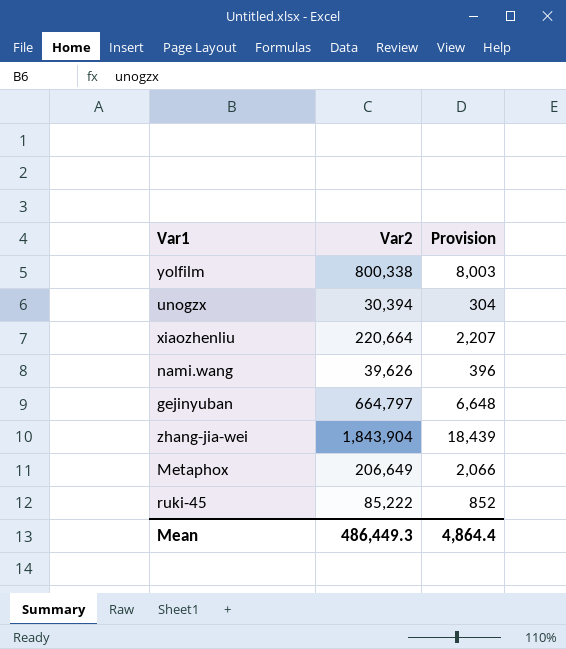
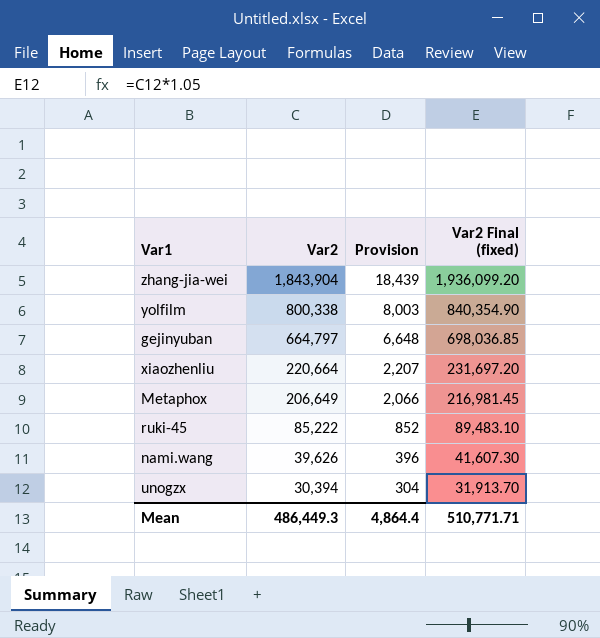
row order: none -> Var2 descending
column Var2 Final (fixed) | formula: none -> [Var2] * 1.05

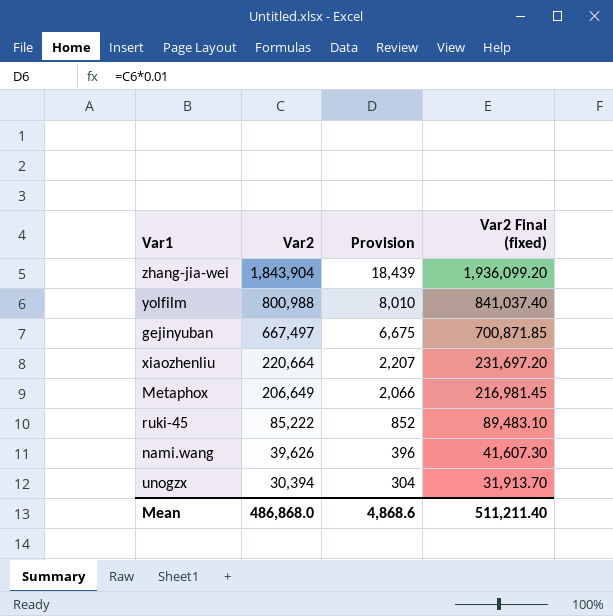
yolfilm | Var2: 800,338 -> 800,988
yolfilm | Provision: 8,003 -> 8,010
yolfilm | Var2 Final (fixed): 840,354.90 -> 841,037.40
gejinyuban | Var2: 664,797 -> 667,497
gejinyuban | Provision: 6,648 -> 6,675
gejinyuban | Var2 Final (fixed): 698,036.85 -> 700,871.85
Mean | Var2: 486,449.3 -> 486,868.0
Mean | Provision: 4,864.4 -> 4,868.6
Mean | Var2 Final (fixed): 510,771.71 -> 511,211.40

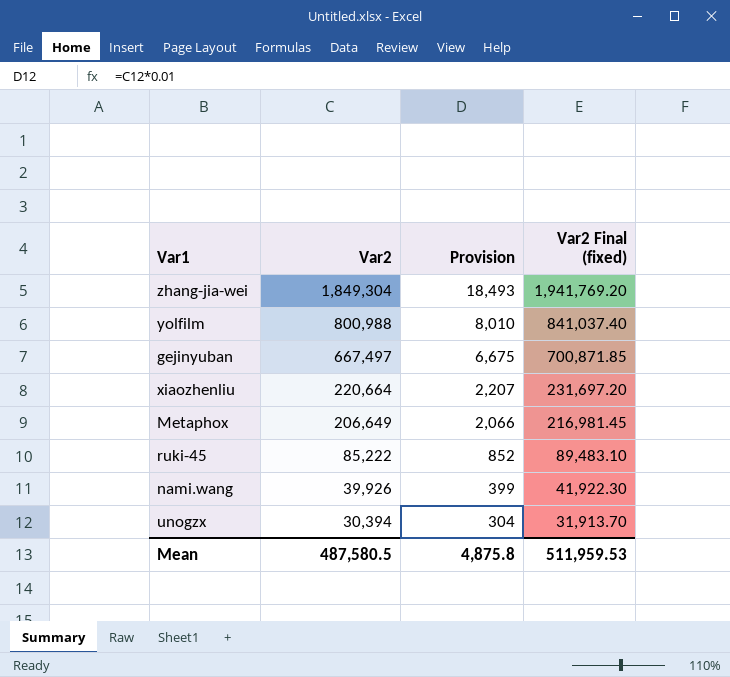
zhang-jia-wei | Var2: 1,843,904 -> 1,849,304
zhang-jia-wei | Provision: 18,439 -> 18,493
zhang-jia-wei | Var2 Final (fixed): 1,936,099.20 -> 1,941,769.20
nami.wang | Var2: 39,626 -> 39,926
nami.wang | Provision: 396 -> 399
nami.wang | Var2 Final (fixed): 41,607.30 -> 41,922.30
Mean | Var2: 486,868.0 -> 487,580.5
Mean | Provision: 4,868.6 -> 4,875.8
Mean | Var2 Final (fixed): 511,211.40 -> 511,959.53

